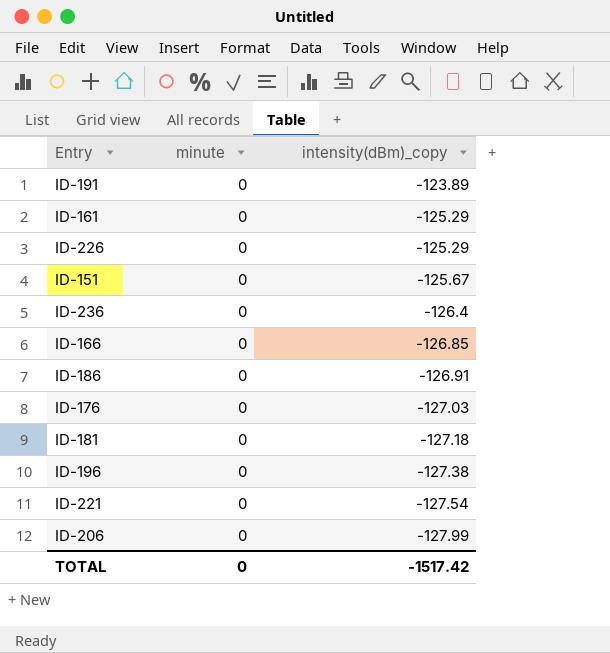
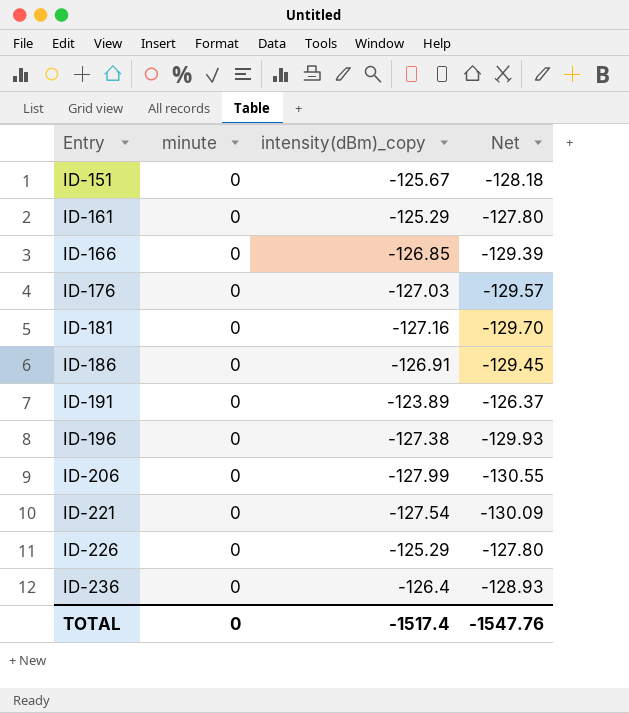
row order: intensity(dBm)_copy descending -> Entry ascending
column Net | formula: none -> [intensity(dBm)_copy] * 1.02
ID-181 | intensity(dBm)_copy: -127.18 -> -127.16
TOTAL | intensity(dBm)_copy: -1517.42 -> -1517.4

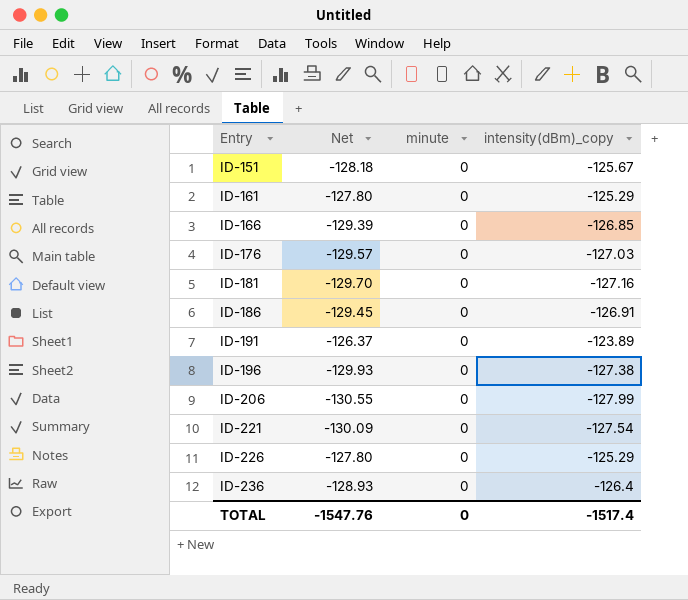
column Net | position: 4 -> 2

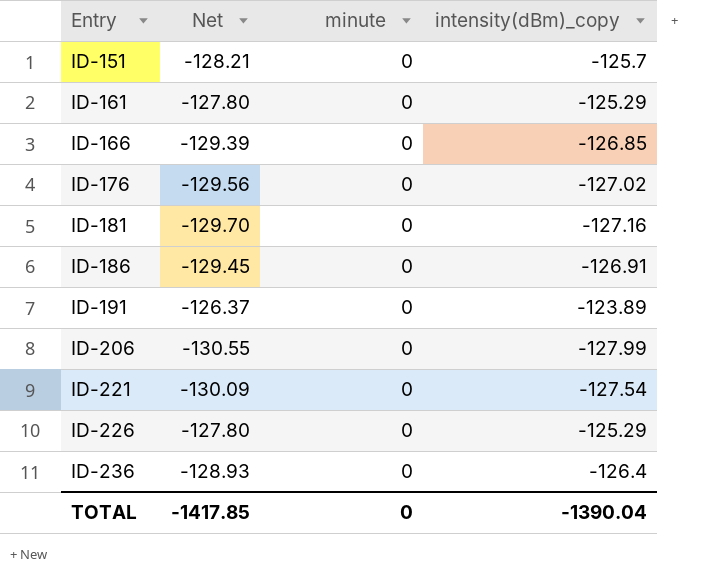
row ID-196: -129.93 | 0 | -127.38 -> none
ID-151 | Net: -128.18 -> -128.21
ID-151 | intensity(dBm)_copy: -125.67 -> -125.7
ID-176 | Net: -129.57 -> -129.56
ID-176 | intensity(dBm)_copy: -127.03 -> -127.02
TOTAL | Net: -1547.76 -> -1417.85
TOTAL | intensity(dBm)_copy: -1517.4 -> -1390.04

